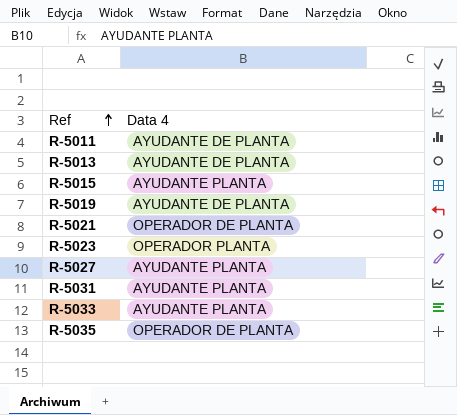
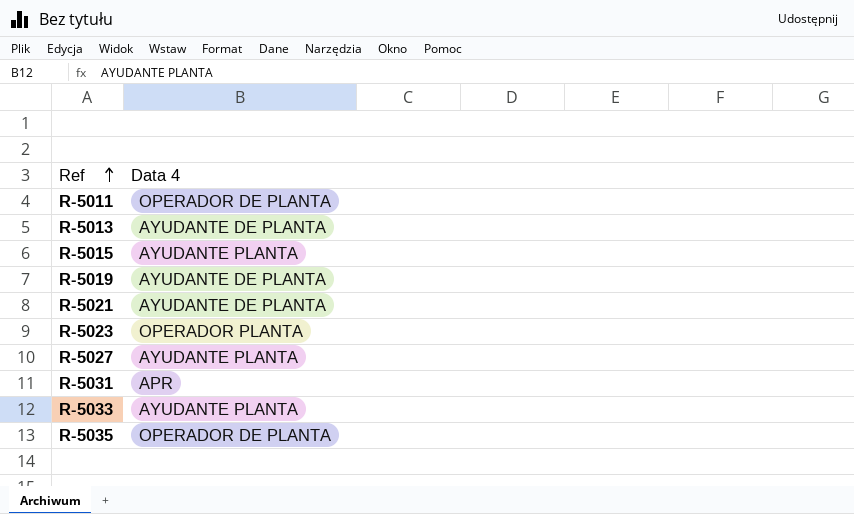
R-5011 | Data 4: AYUDANTE DE PLANTA -> OPERADOR DE PLANTA
R-5021 | Data 4: OPERADOR DE PLANTA -> AYUDANTE DE PLANTA
R-5031 | Data 4: AYUDANTE PLANTA -> APR

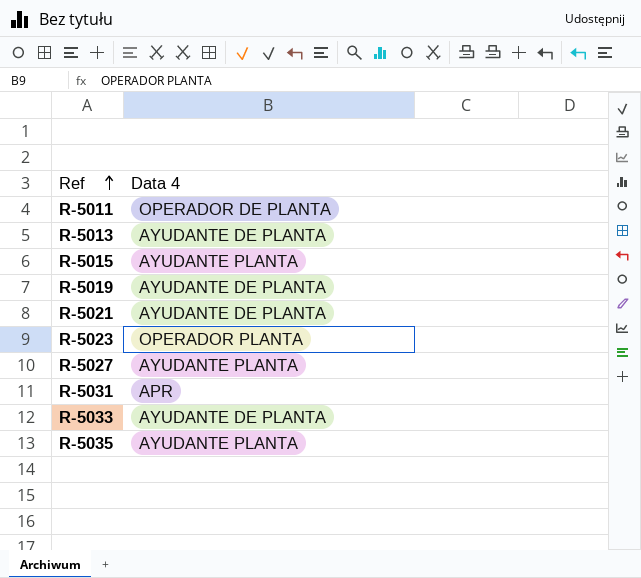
R-5033 | Data 4: AYUDANTE PLANTA -> AYUDANTE DE PLANTA
R-5035 | Data 4: OPERADOR DE PLANTA -> AYUDANTE PLANTA

